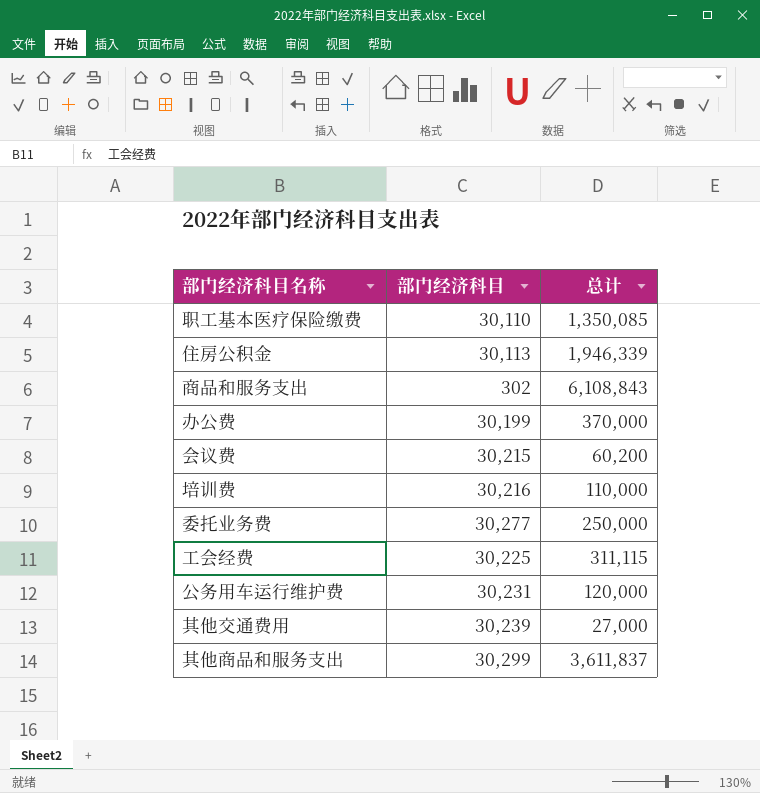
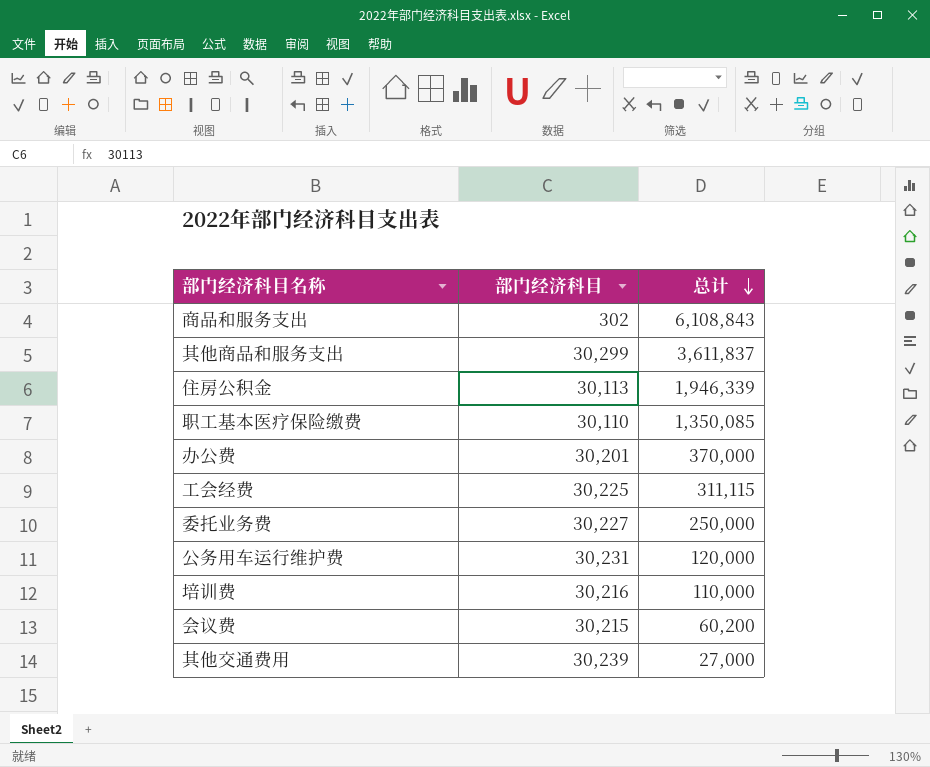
row order: none -> 总计 descending
办公费 | 部门经济科目: 30,199 -> 30,201
委托业务费 | 部门经济科目: 30,277 -> 30,227

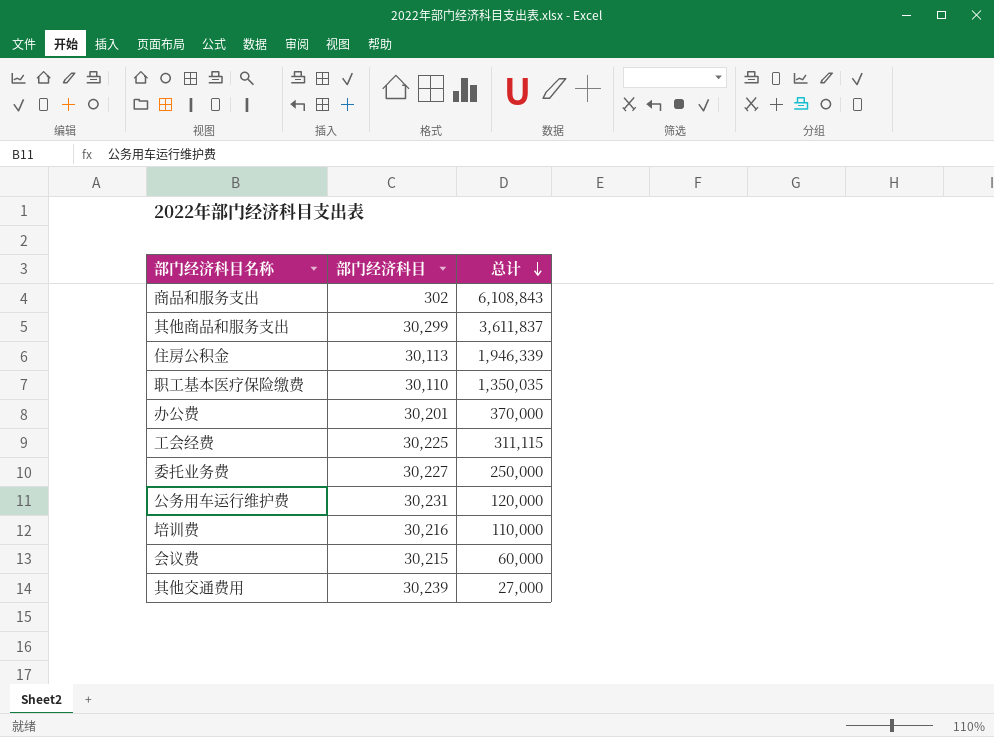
职工基本医疗保险缴费 | 总计: 1,350,085 -> 1,350,035
会议费 | 总计: 60,200 -> 60,000

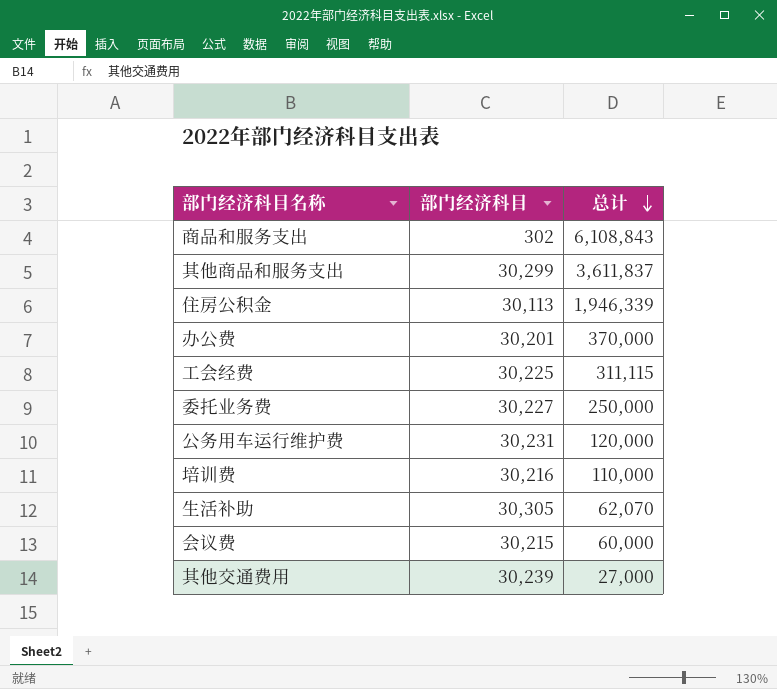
row 职工基本医疗保险缴费: 30,110 | 1,350,035 -> none
row 生活补助: none -> 30,305 | 62,070

